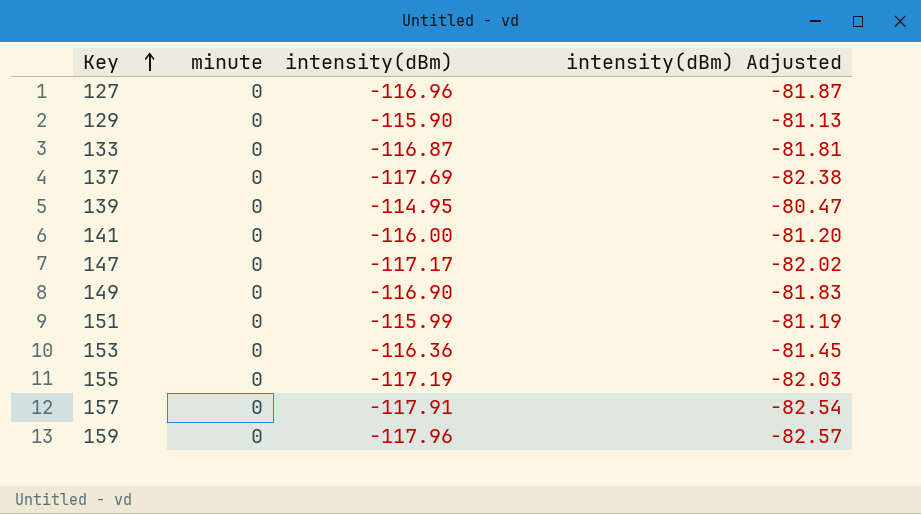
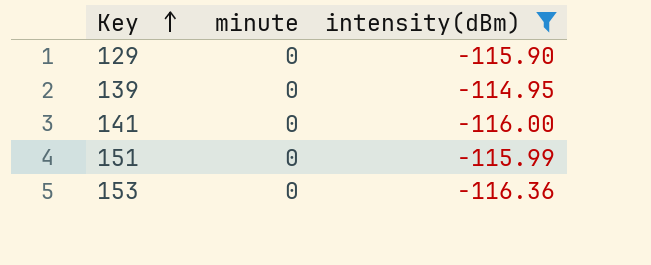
filter: none -> intensity(dBm) >= -116.36
column intensity(dBm) Adjusted | formula: [intensity(dBm)] * 0.7 -> none

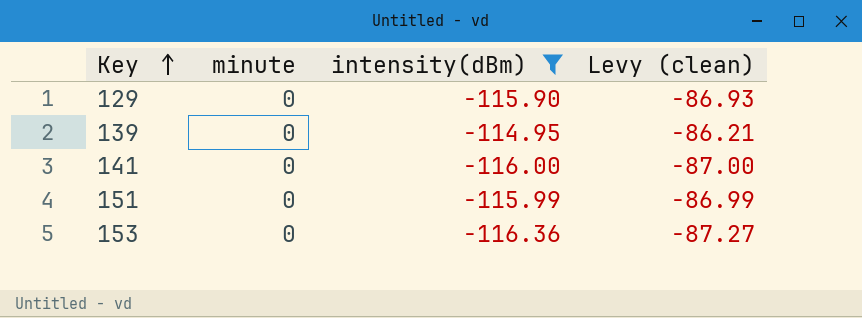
column Levy (clean) | formula: none -> [intensity(dBm)] * 0.75

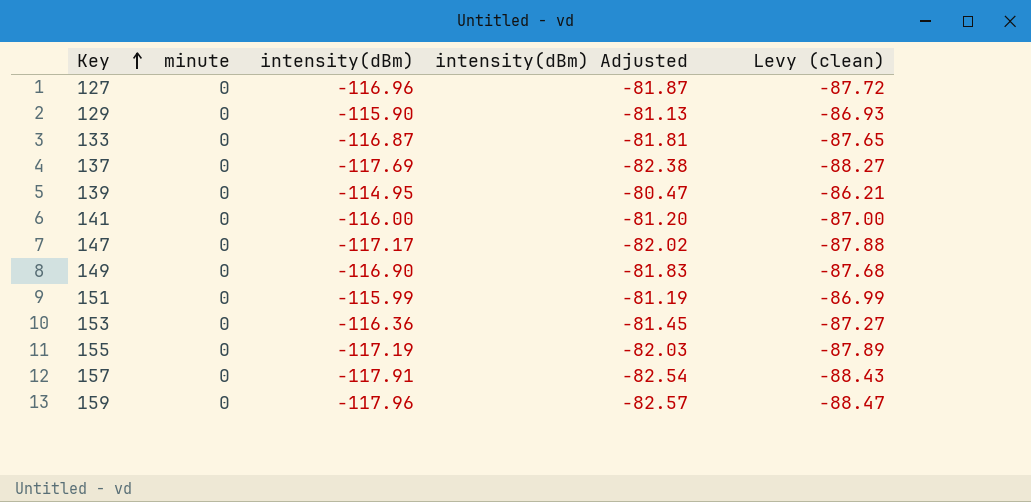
filter: intensity(dBm) >= -116.36 -> none
column intensity(dBm) Adjusted | formula: none -> [intensity(dBm)] * 0.7

